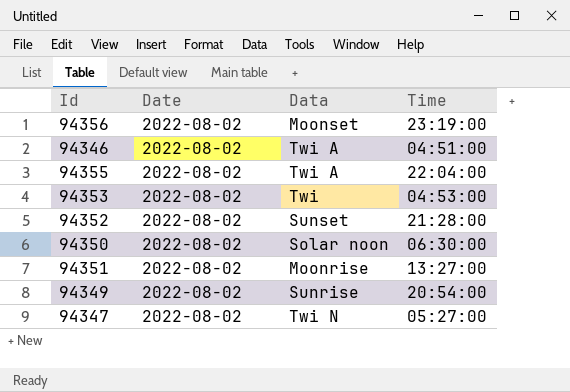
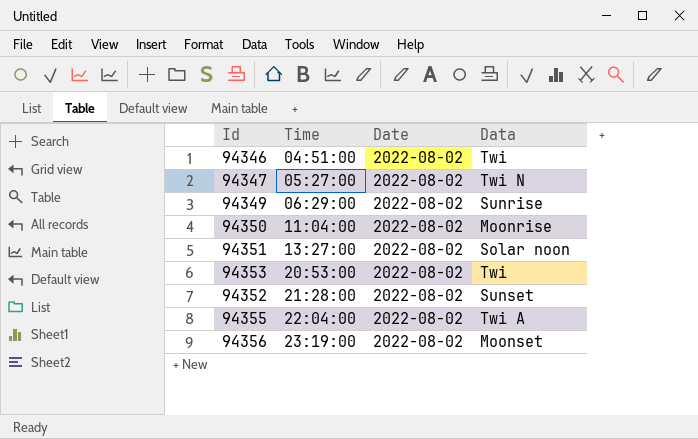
row order: none -> Time ascending
column Time | position: 4 -> 2
94346 | Data: Twi A -> Twi
94349 | Time: 20:54:00 -> 06:29:00
94350 | Time: 06:30:00 -> 11:04:00
94350 | Data: Solar noon -> Moonrise
94351 | Data: Moonrise -> Solar noon
94353 | Time: 04:53:00 -> 20:53:00

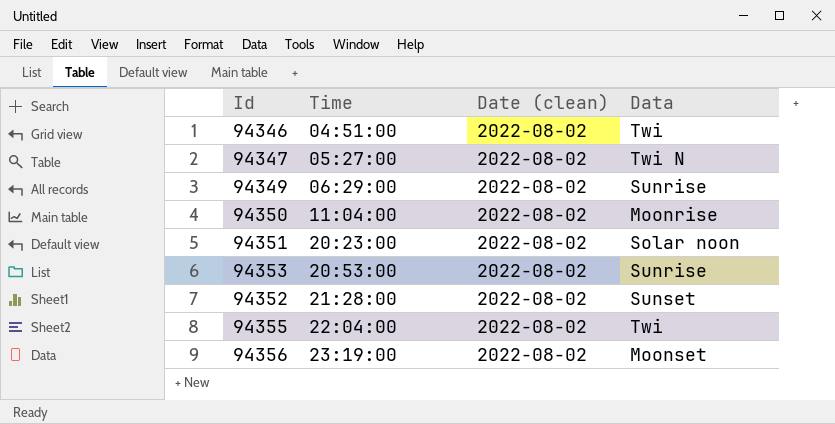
column name: Date -> Date (clean)
94351 | Time: 13:27:00 -> 20:23:00
94353 | Data: Twi -> Sunrise
94355 | Data: Twi A -> Twi

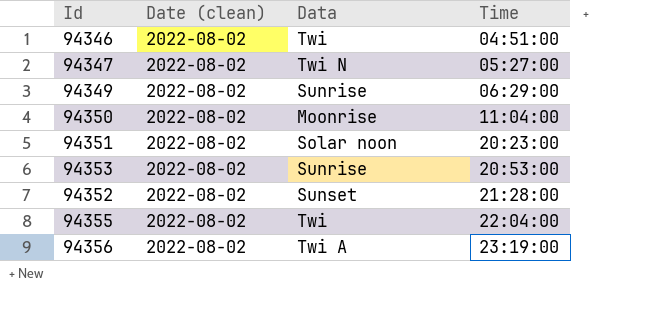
column Time | position: 2 -> 4
94356 | Data: Moonset -> Twi A

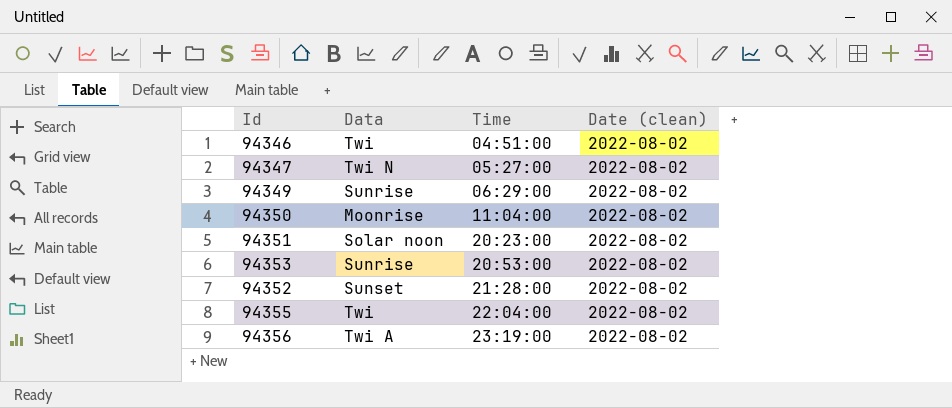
column Date (clean) | position: 2 -> 4

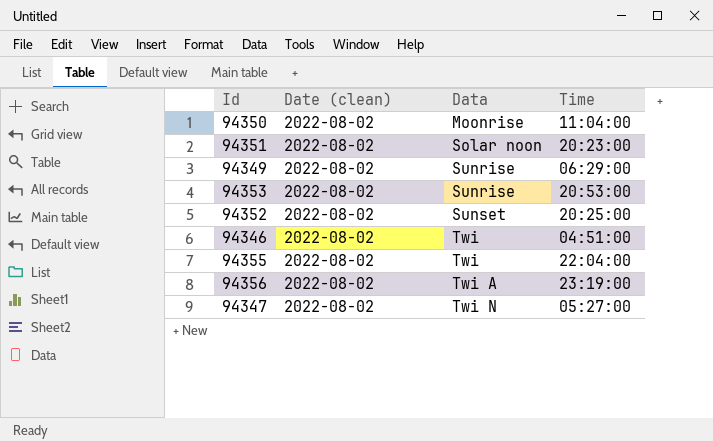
row order: Time ascending -> Data ascending
column Date (clean) | position: 4 -> 2
94352 | Time: 21:28:00 -> 20:25:00

